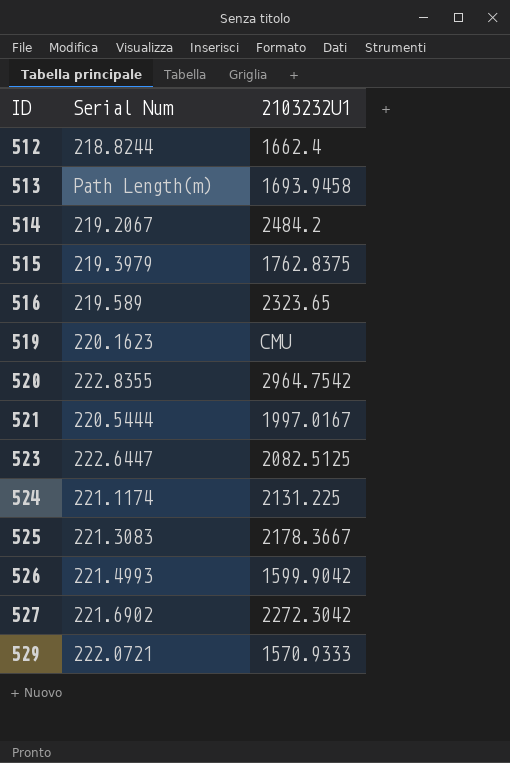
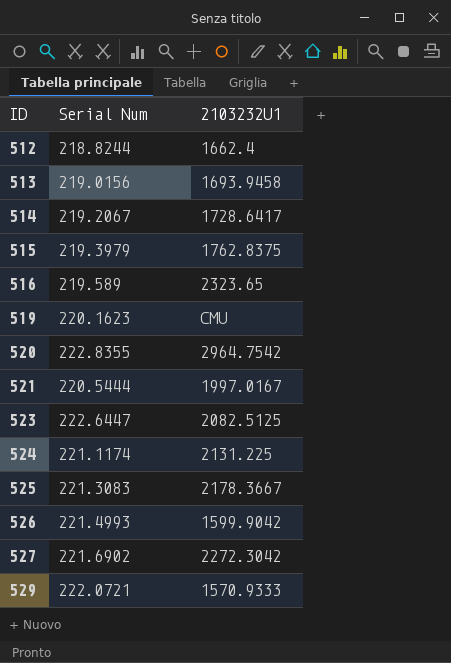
513 | Serial Num: Path Length(m) -> 219.0156
514 | 2103232U1: 2484.2 -> 1728.6417

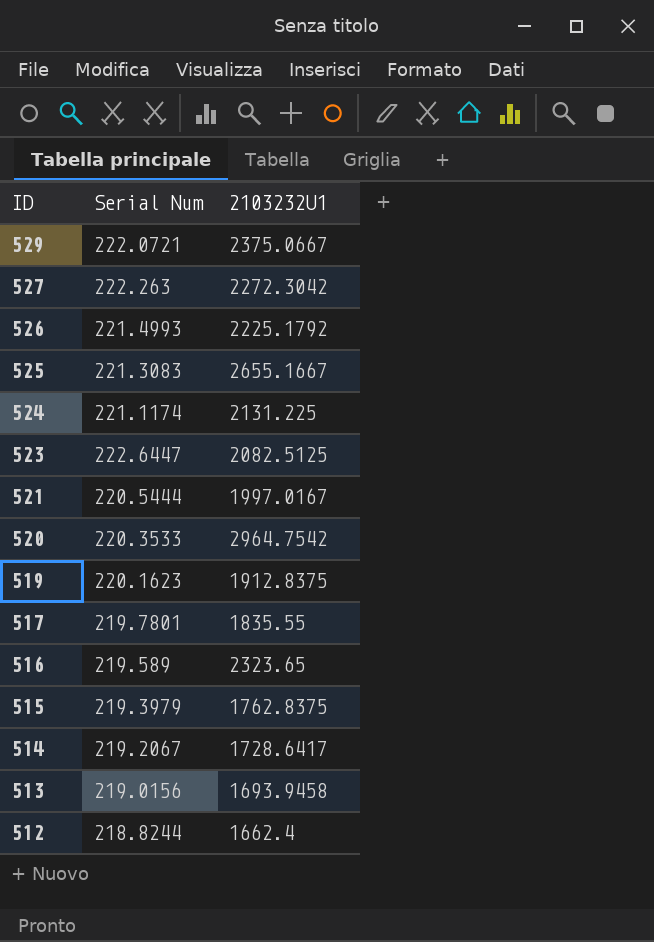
row order: ID ascending -> ID descending
529 | 2103232U1: 1570.9333 -> 2375.0667
527 | Serial Num: 221.6902 -> 222.263
526 | 2103232U1: 1599.9042 -> 2225.1792
525 | 2103232U1: 2178.3667 -> 2655.1667
520 | Serial Num: 222.8355 -> 220.3533
519 | 2103232U1: CMU -> 1912.8375
row 517: none -> 219.7801 | 1835.55

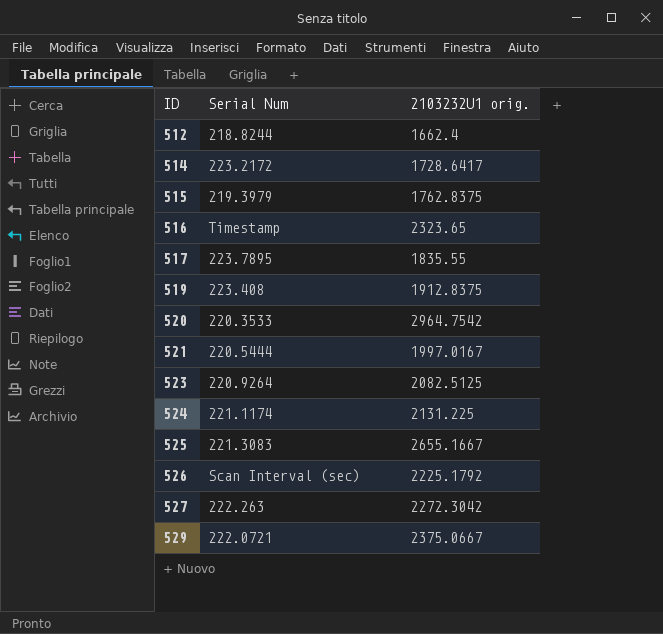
row order: ID descending -> ID ascending
column name: 2103232U1 -> 2103232U1 orig.
row 513: 219.0156 | 1693.9458 -> none
514 | Serial Num: 219.2067 -> 223.2172
516 | Serial Num: 219.589 -> Timestamp
517 | Serial Num: 219.7801 -> 223.7895
519 | Serial Num: 220.1623 -> 223.408
523 | Serial Num: 222.6447 -> 220.9264
526 | Serial Num: 221.4993 -> Scan Interval (sec)

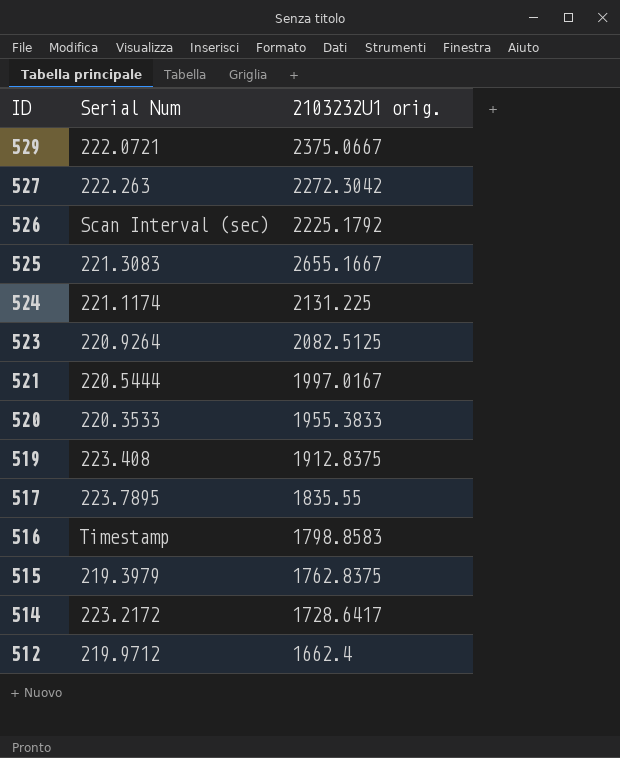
row order: ID ascending -> ID descending
520 | 2103232U1 orig.: 2964.7542 -> 1955.3833
516 | 2103232U1 orig.: 2323.65 -> 1798.8583
512 | Serial Num: 218.8244 -> 219.9712

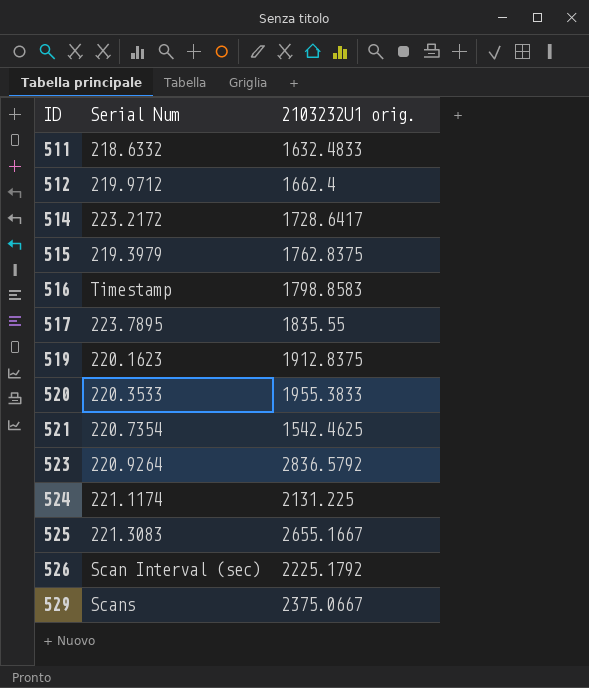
row order: ID descending -> ID ascending
row 527: 222.263 | 2272.3042 -> none
row 511: none -> 218.6332 | 1632.4833
519 | Serial Num: 223.408 -> 220.1623
521 | Serial Num: 220.5444 -> 220.7354
521 | 2103232U1 orig.: 1997.0167 -> 1542.4625
523 | 2103232U1 orig.: 2082.5125 -> 2836.5792
529 | Serial Num: 222.0721 -> Scans

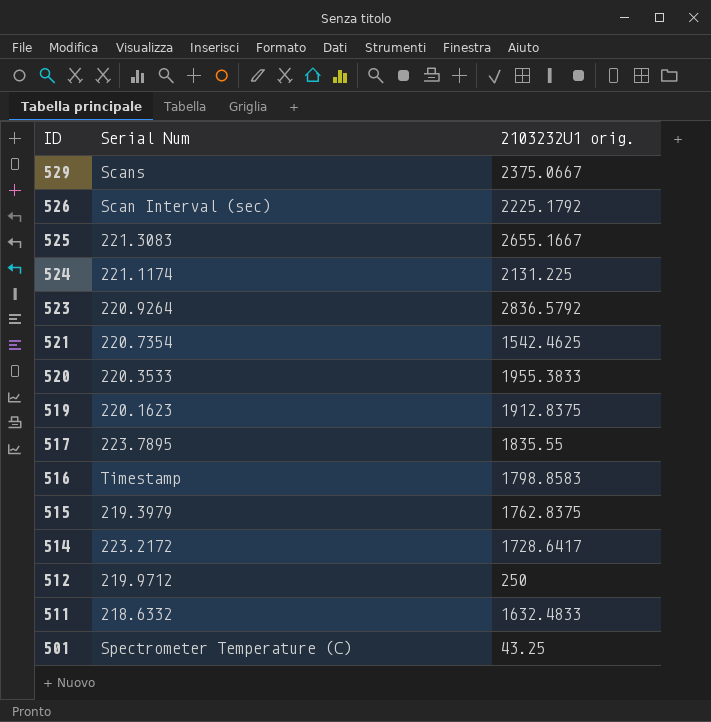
row order: ID ascending -> ID descending
512 | 2103232U1 orig.: 1662.4 -> 250
row 501: none -> Spectrometer Temperature (C) | 43.25

